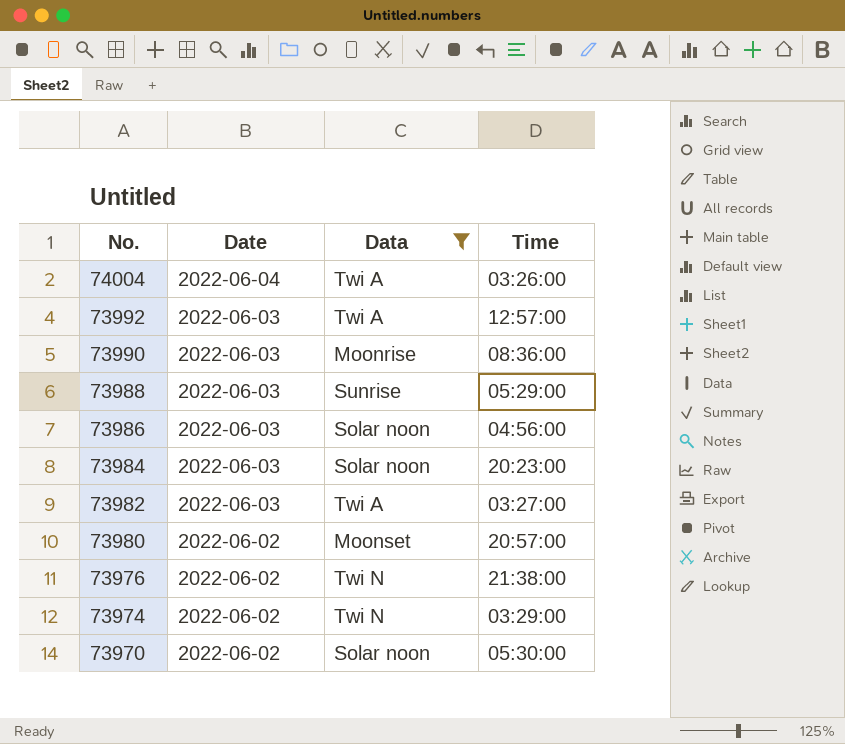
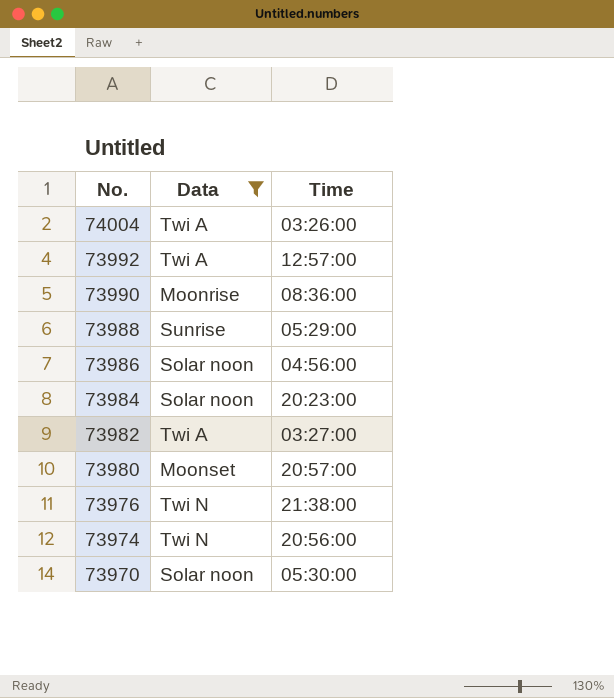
column Date | position: 2 -> none
73974 | Time: 03:29:00 -> 20:56:00

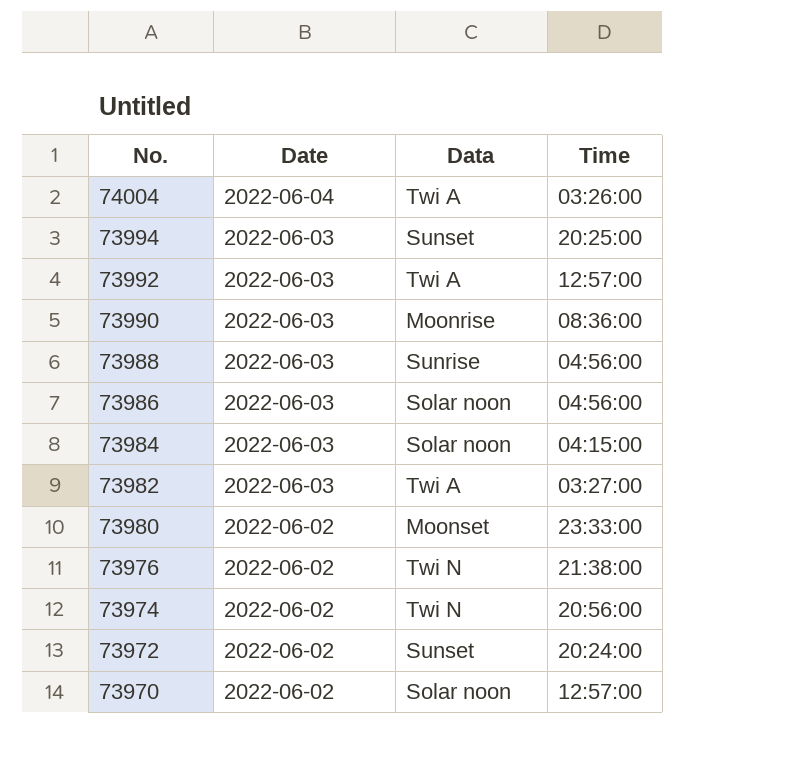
filter: Data != Sunset -> none
column Date | position: none -> 2
73988 | Time: 05:29:00 -> 04:56:00
73984 | Time: 20:23:00 -> 04:15:00
73980 | Time: 20:57:00 -> 23:33:00
73970 | Time: 05:30:00 -> 12:57:00

